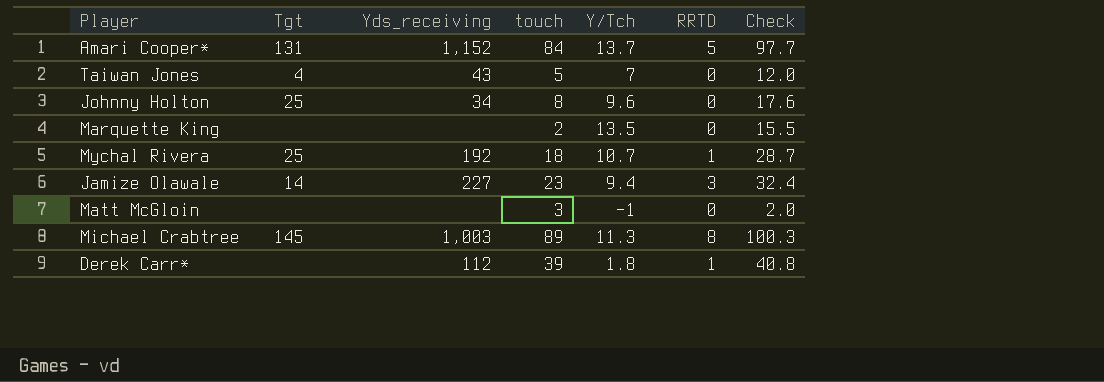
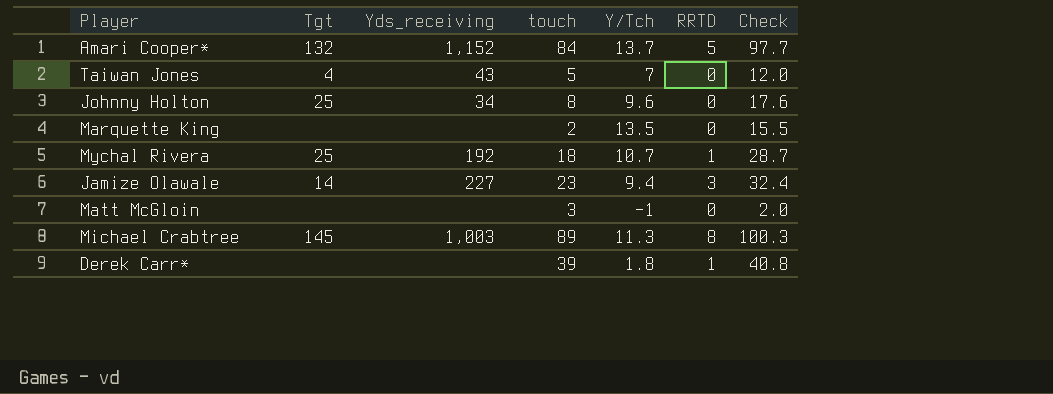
Amari Cooper* | Tgt: 131 -> 132
Derek Carr* | Yds_receiving: 112 -> none

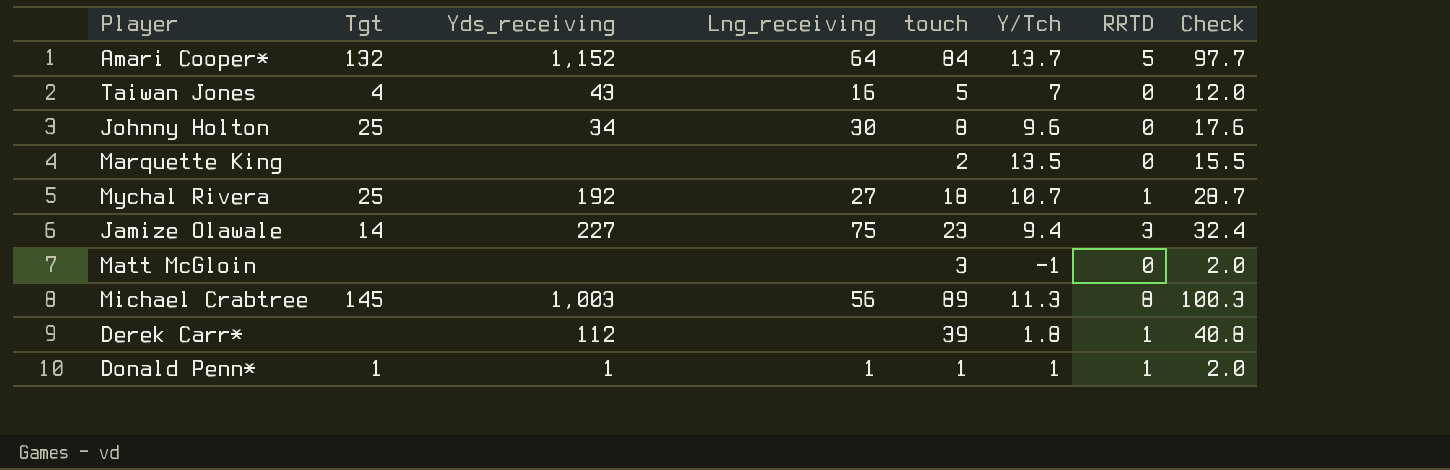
column Lng_receiving | position: none -> 4
Derek Carr* | Yds_receiving: none -> 112
row Donald Penn*: none -> 1 | 1 | 1 | 1 | 1 | 1 | 2.0

